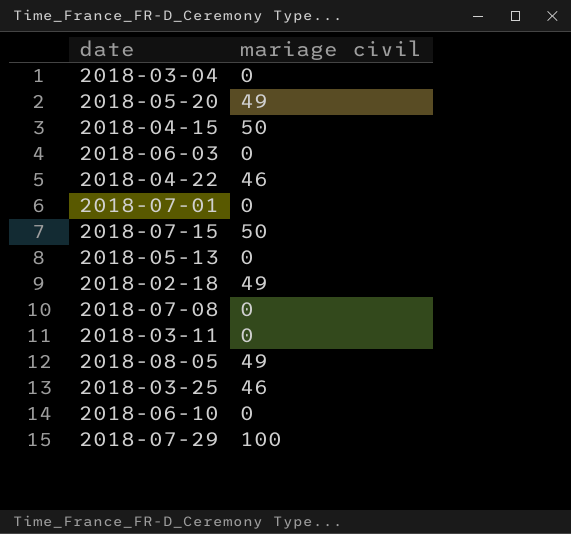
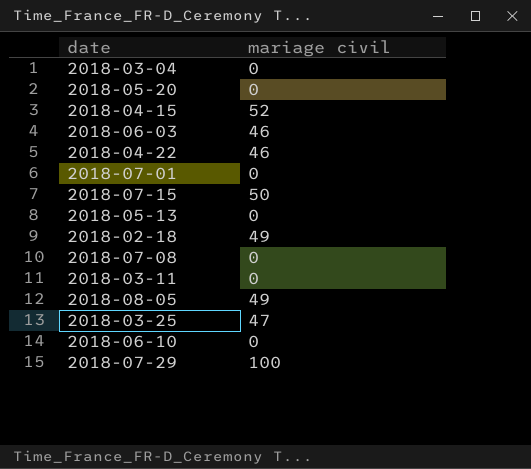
2018-05-20 | mariage civil: 49 -> 0
2018-04-15 | mariage civil: 50 -> 52
2018-06-03 | mariage civil: 0 -> 46
2018-03-25 | mariage civil: 46 -> 47

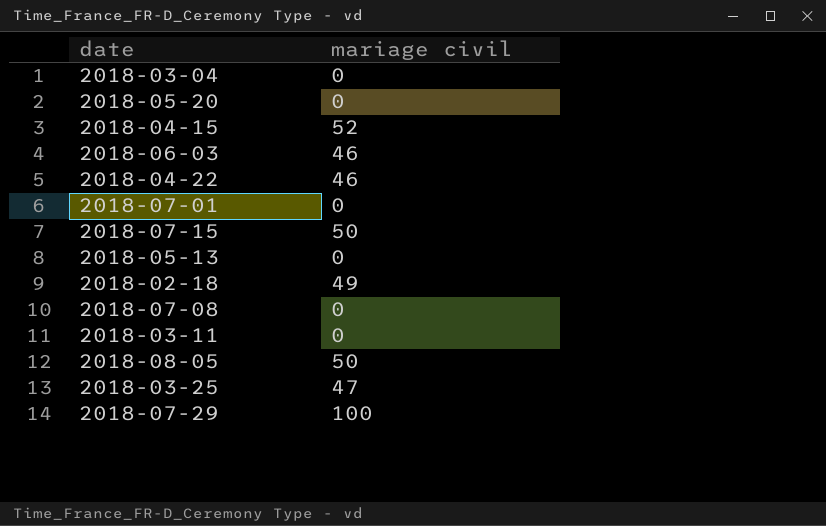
row 2018-06-10: 0 -> none
2018-08-05 | mariage civil: 49 -> 50

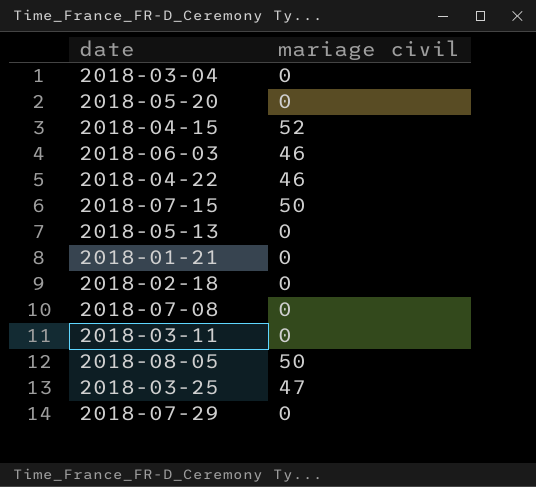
row 2018-07-01: 0 -> none
row 2018-01-21: none -> 0
2018-02-18 | mariage civil: 49 -> 0
2018-07-29 | mariage civil: 100 -> 0

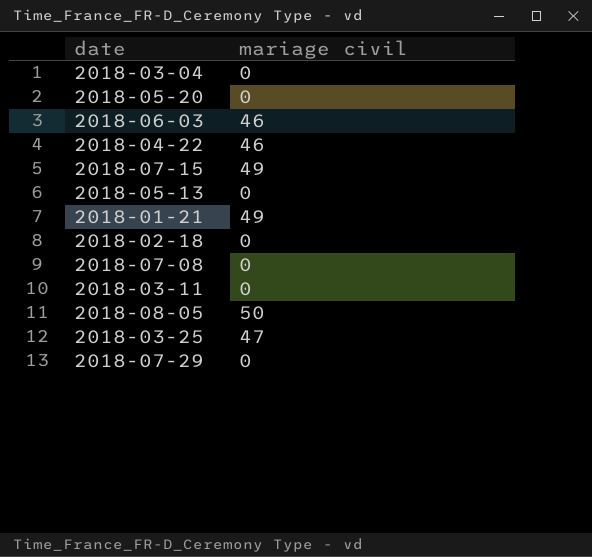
row 2018-04-15: 52 -> none
2018-07-15 | mariage civil: 50 -> 49
2018-01-21 | mariage civil: 0 -> 49

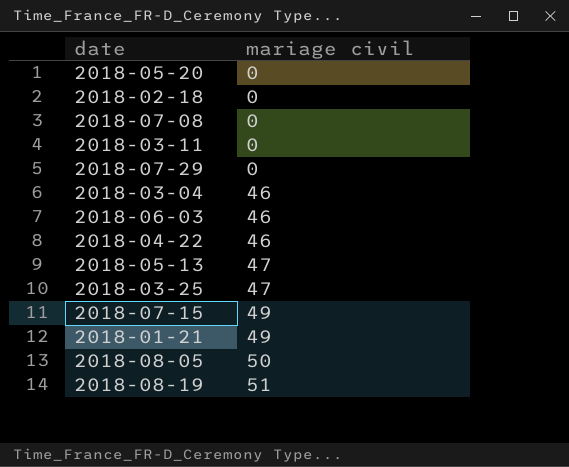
row order: none -> mariage civil ascending
2018-03-04 | mariage civil: 0 -> 46
2018-05-13 | mariage civil: 0 -> 47
row 2018-08-19: none -> 51

